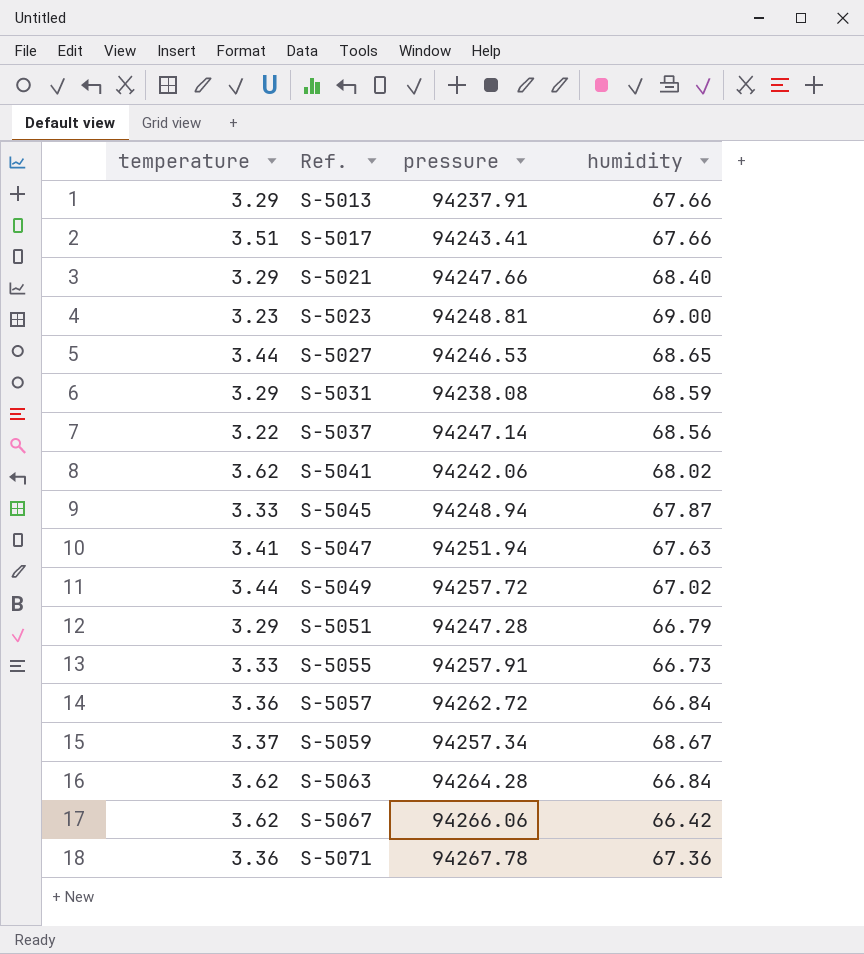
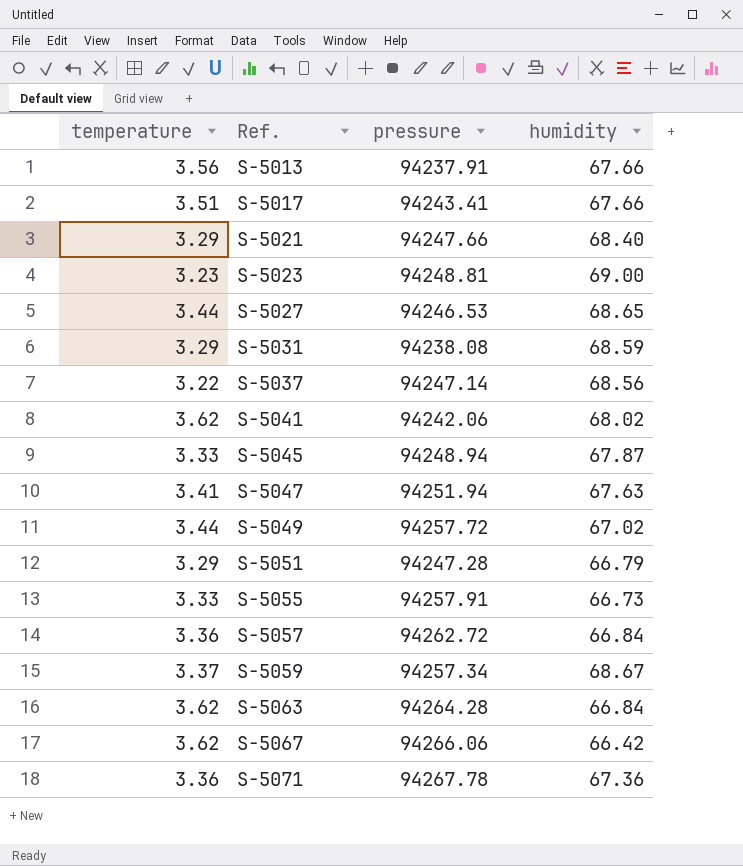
S-5013 | temperature: 3.29 -> 3.56

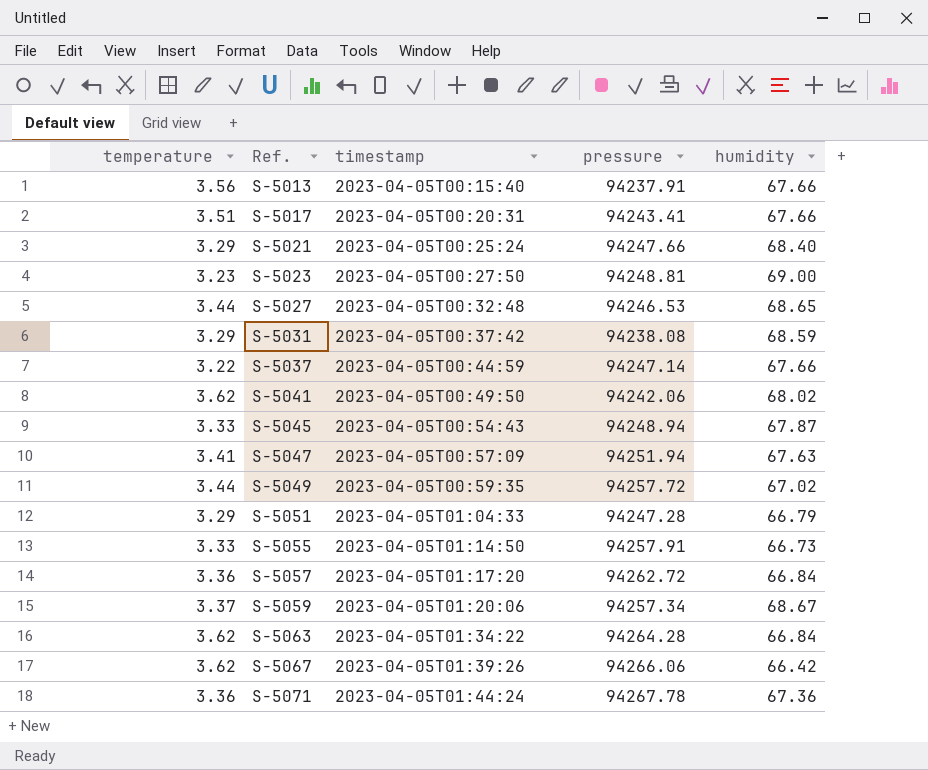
column timestamp | position: none -> 3
S-5037 | humidity: 68.56 -> 67.66

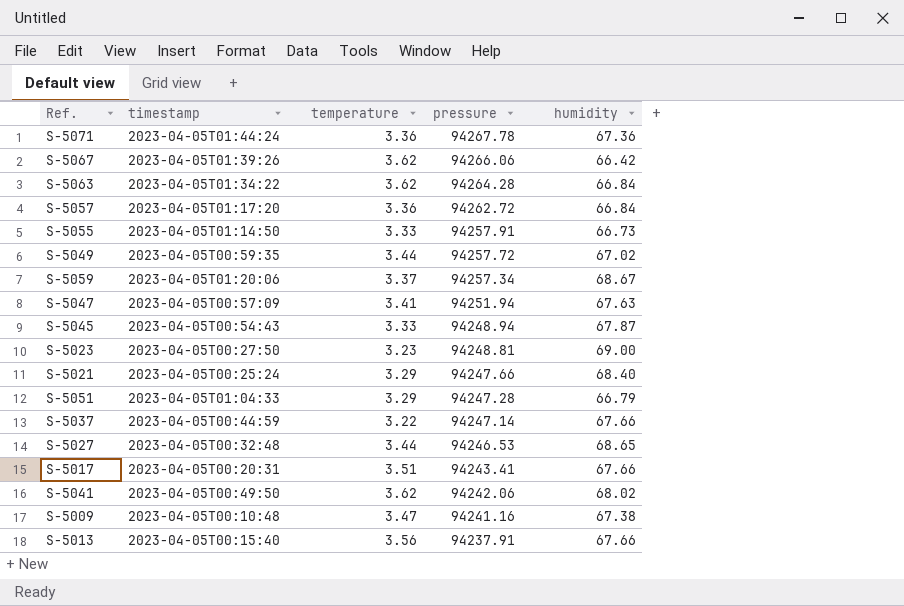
row order: Ref. ascending -> pressure descending
column temperature | position: 1 -> 3
row S-5031: 3.29 | 2023-04-05T00:37:42 | 94238.08 | 68.59 -> none
row S-5009: none -> 2023-04-05T00:10:48 | 3.47 | 94241.16 | 67.38

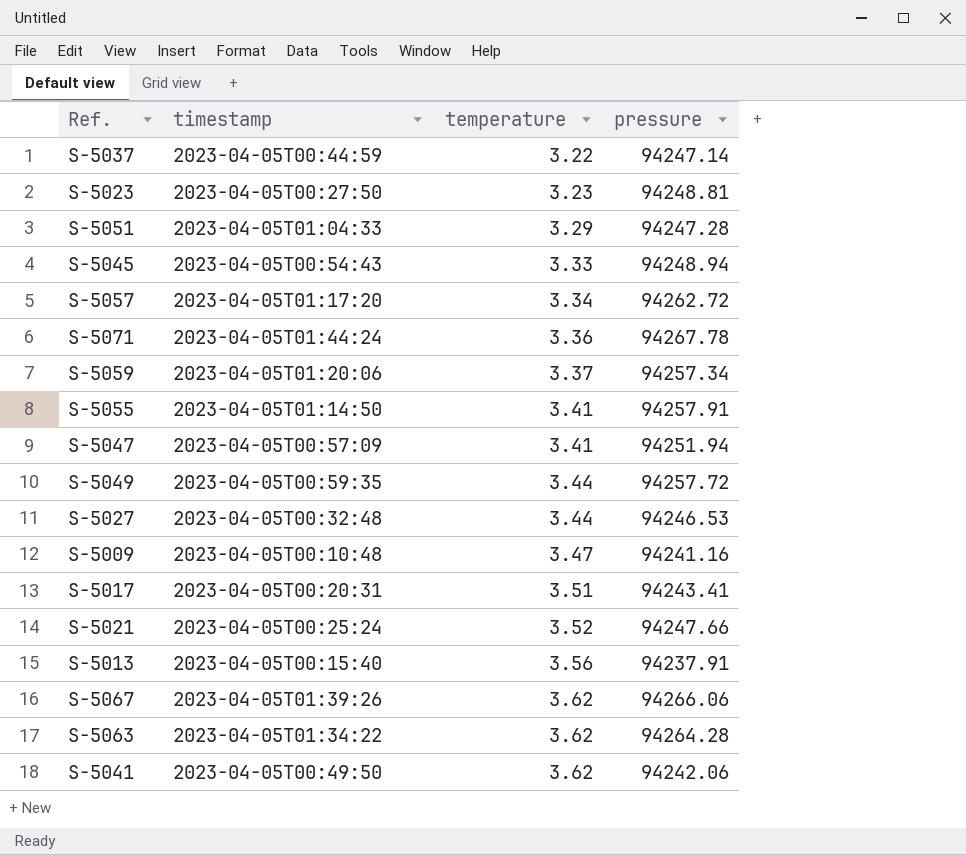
row order: pressure descending -> temperature ascending
column humidity | position: 5 -> none
S-5057 | temperature: 3.36 -> 3.34
S-5055 | temperature: 3.33 -> 3.41
S-5021 | temperature: 3.29 -> 3.52

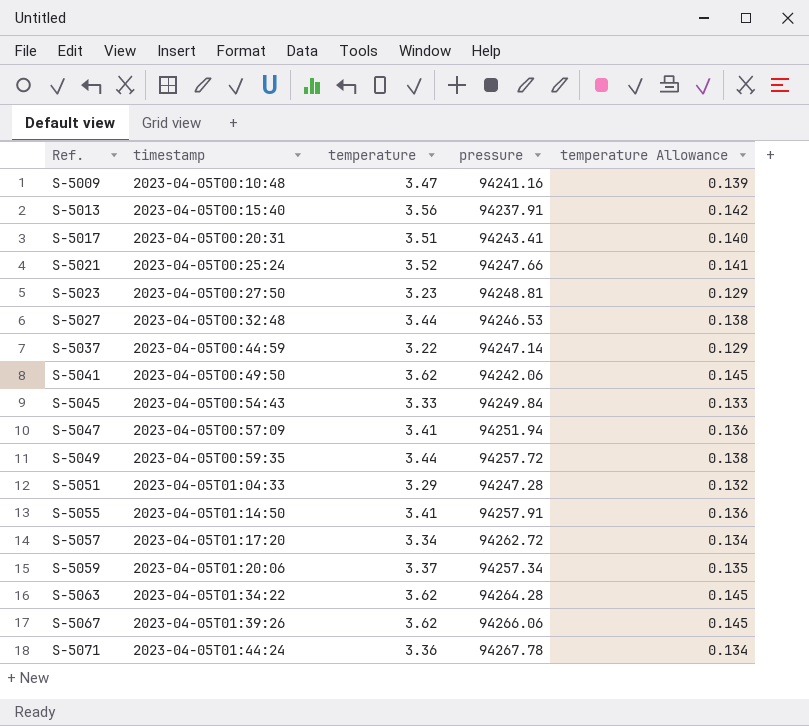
row order: temperature ascending -> Ref. ascending
column temperature Allowance | formula: none -> [temperature] * 0.04
S-5045 | pressure: 94248.94 -> 94249.84

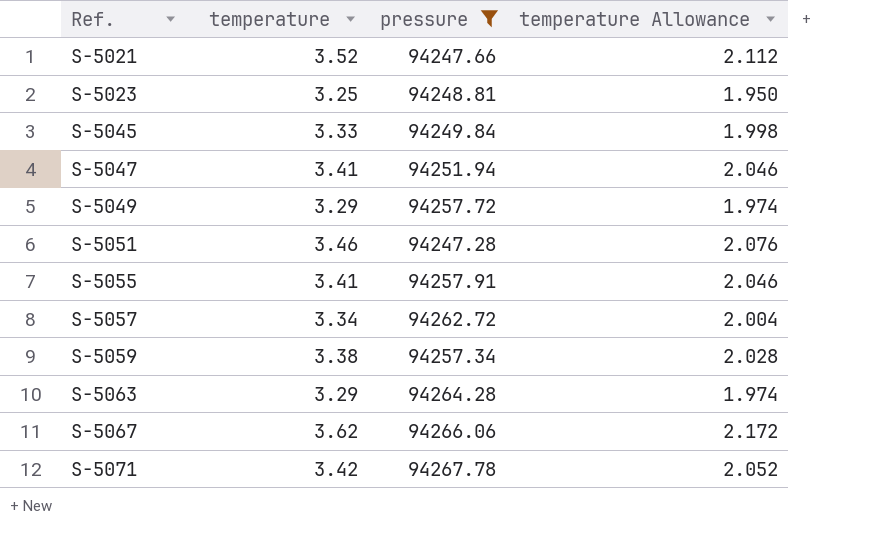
filter: none -> pressure >= 94247.28
column timestamp | position: 2 -> none
column temperature Allowance | formula: [temperature] * 0.04 -> [temperature] * 0.6
S-5023 | temperature: 3.23 -> 3.25
S-5049 | temperature: 3.44 -> 3.29
S-5051 | temperature: 3.29 -> 3.46
S-5059 | temperature: 3.37 -> 3.38
S-5063 | temperature: 3.62 -> 3.29
S-5071 | temperature: 3.36 -> 3.42

